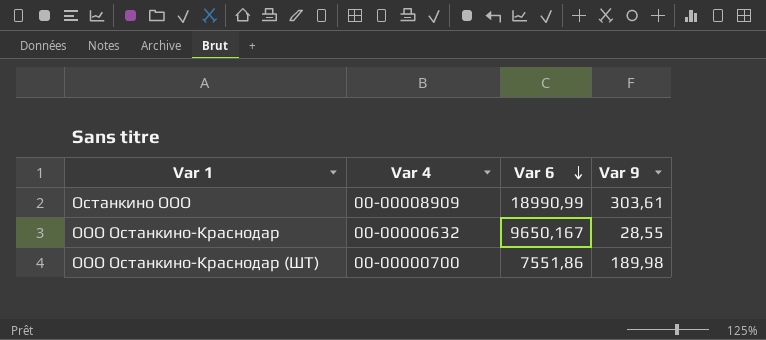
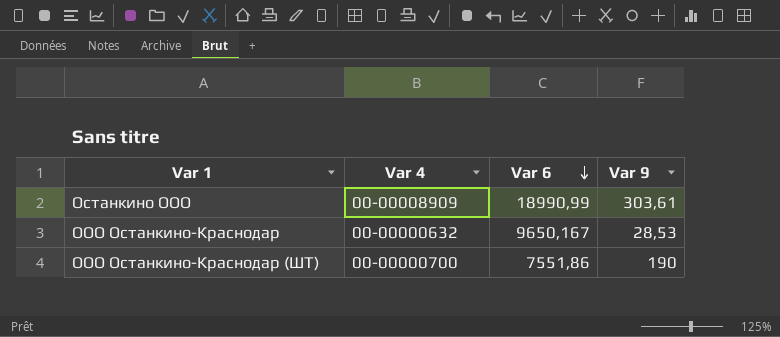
ООО Останкино-Краснодар | Var 9: 28,55 -> 28,53
ООО Останкино-Краснодар (ШТ) | Var 9: 189,98 -> 190

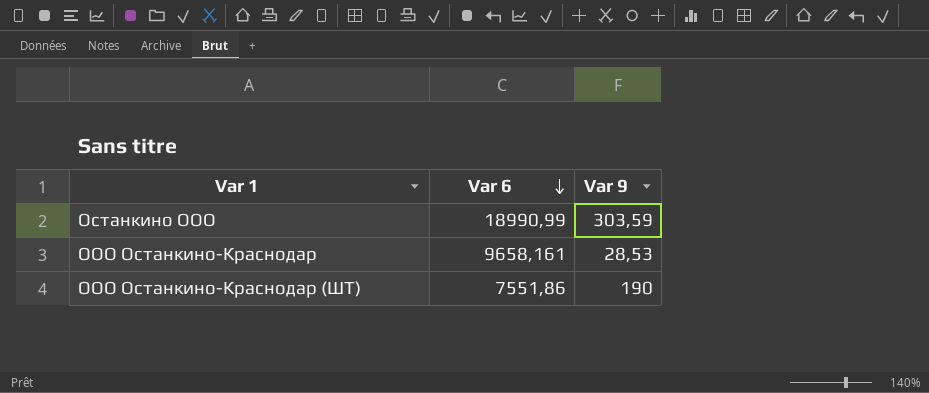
column Var 4 | position: 2 -> none
Останкино ООО | Var 9: 303,61 -> 303,59
ООО Останкино-Краснодар | Var 6: 9650,167 -> 9658,161

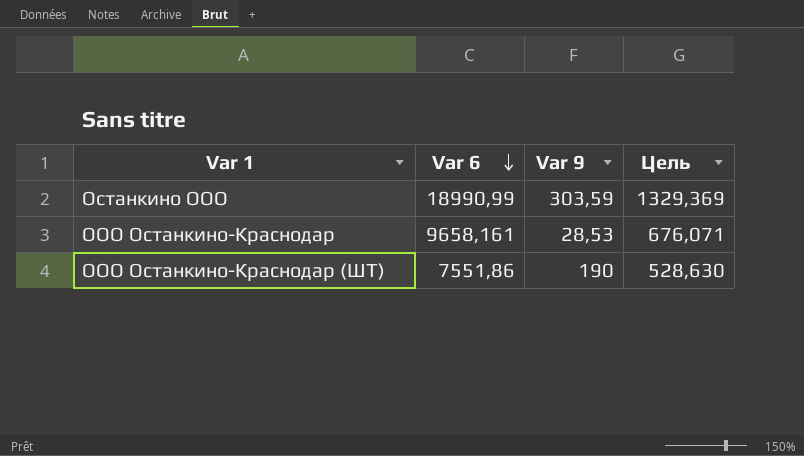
column Цель | formula: none -> [Var 6] * 0,07

